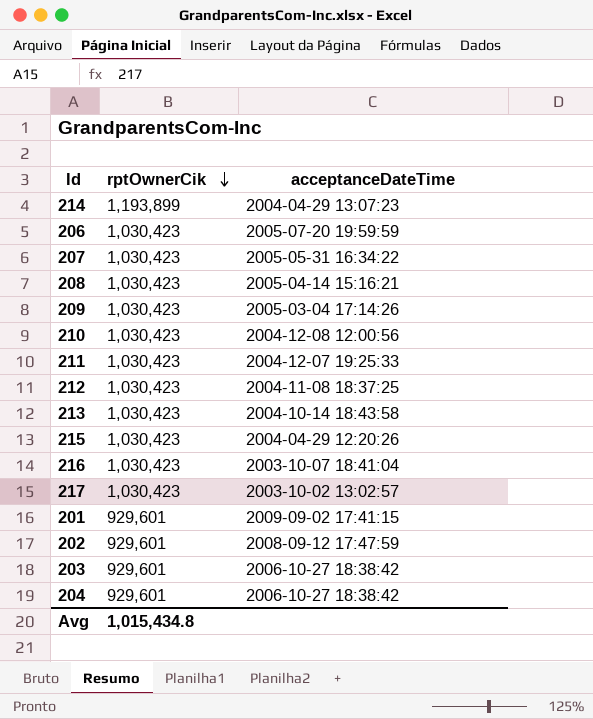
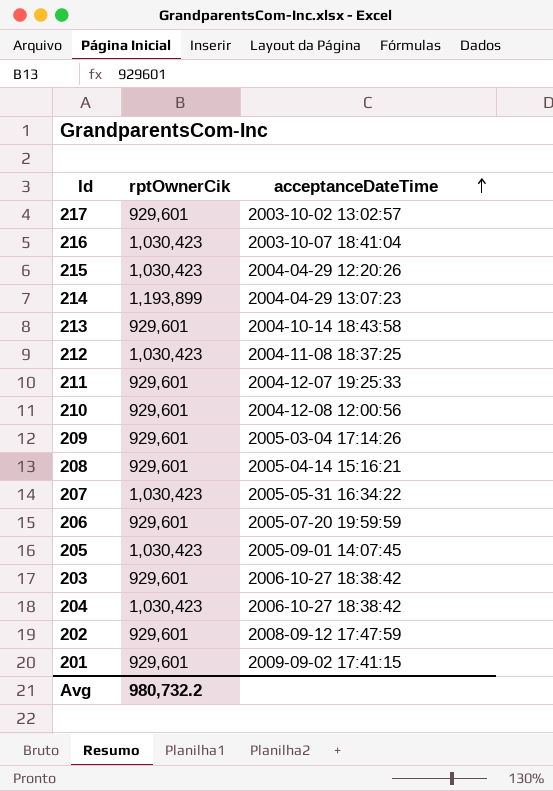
row order: rptOwnerCik descending -> acceptanceDateTime ascending
217 | rptOwnerCik: 1,030,423 -> 929,601
213 | rptOwnerCik: 1,030,423 -> 929,601
211 | rptOwnerCik: 1,030,423 -> 929,601
210 | rptOwnerCik: 1,030,423 -> 929,601
209 | rptOwnerCik: 1,030,423 -> 929,601
208 | rptOwnerCik: 1,030,423 -> 929,601
206 | rptOwnerCik: 1,030,423 -> 929,601
row 205: none -> 1,030,423 | 2005-09-01 14:07:45
204 | rptOwnerCik: 929,601 -> 1,030,423
Avg | rptOwnerCik: 1,015,434.8 -> 980,732.2

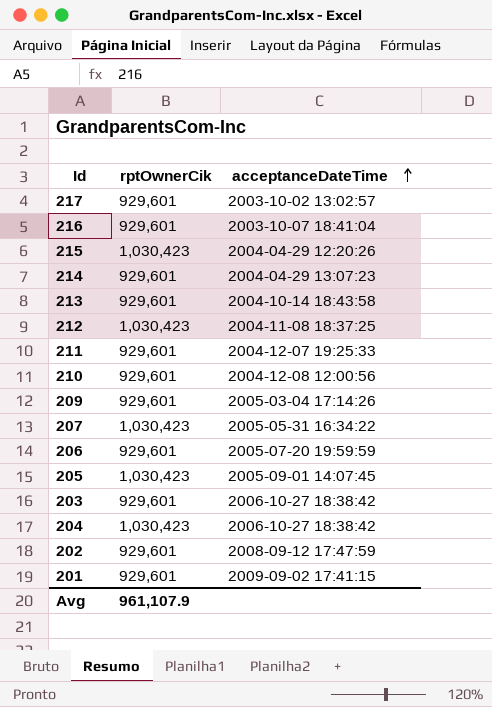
row 208: 929,601 | 2005-04-14 15:16:21 -> none
216 | rptOwnerCik: 1,030,423 -> 929,601
214 | rptOwnerCik: 1,193,899 -> 929,601
Avg | rptOwnerCik: 980,732.2 -> 961,107.9

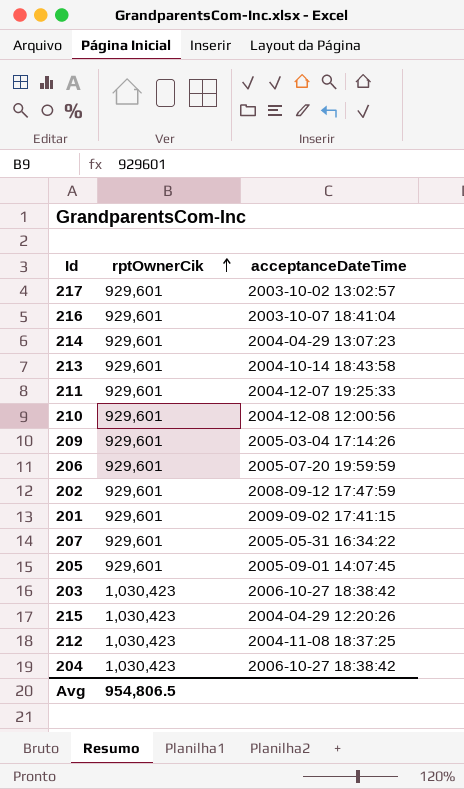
row order: acceptanceDateTime ascending -> rptOwnerCik ascending
207 | rptOwnerCik: 1,030,423 -> 929,601
205 | rptOwnerCik: 1,030,423 -> 929,601
203 | rptOwnerCik: 929,601 -> 1,030,423
Avg | rptOwnerCik: 961,107.9 -> 954,806.5

